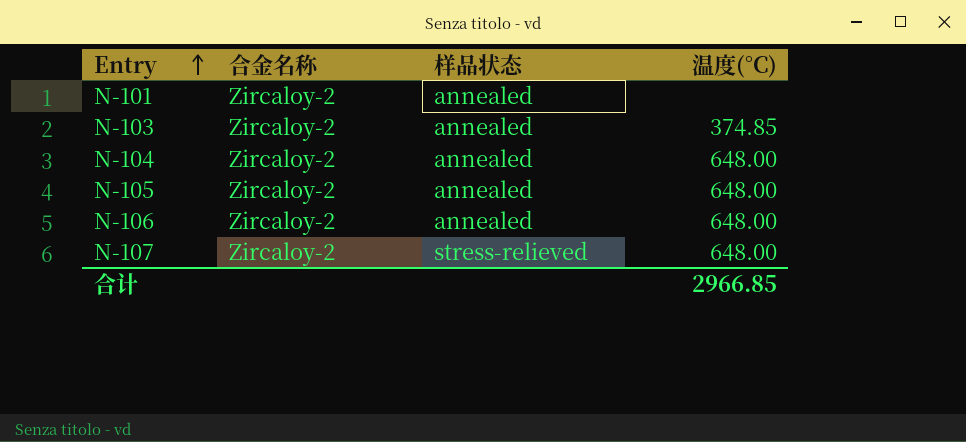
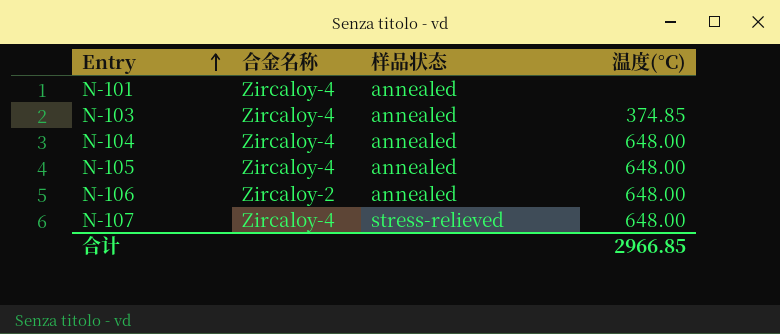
N-101 | 合金名称: Zircaloy-2 -> Zircaloy-4
N-103 | 合金名称: Zircaloy-2 -> Zircaloy-4
N-104 | 合金名称: Zircaloy-2 -> Zircaloy-4
N-105 | 合金名称: Zircaloy-2 -> Zircaloy-4
N-107 | 合金名称: Zircaloy-2 -> Zircaloy-4

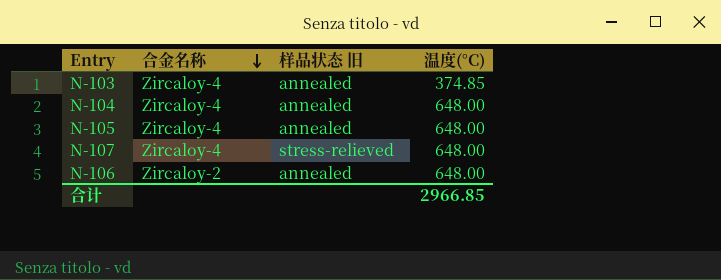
row order: Entry ascending -> 合金名称 descending
column name: 样品状态 -> 样品状态 旧
row N-101: Zircaloy-4 | annealed | none -> none

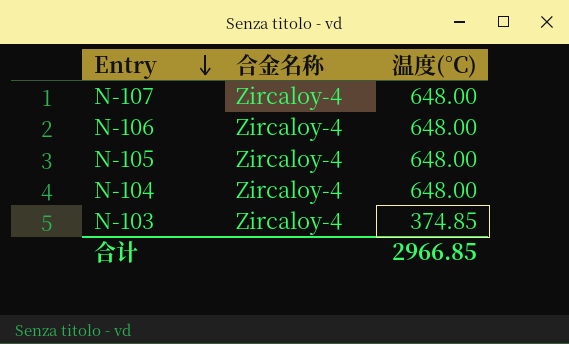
row order: 合金名称 descending -> Entry descending
column 样品状态 旧 | position: 3 -> none
N-106 | 合金名称: Zircaloy-2 -> Zircaloy-4

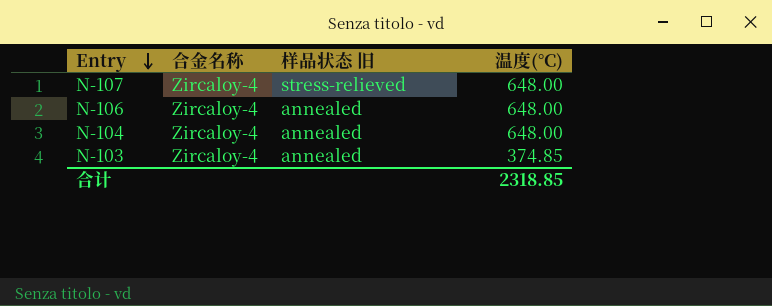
column 样品状态 旧 | position: none -> 3
row N-105: Zircaloy-4 | 648.00 -> none
合计 | 温度(°C): 2966.85 -> 2318.85

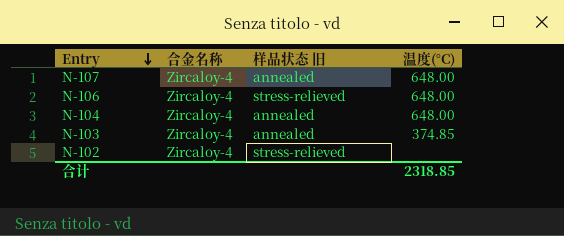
N-107 | 样品状态 旧: stress-relieved -> annealed
N-106 | 样品状态 旧: annealed -> stress-relieved
row N-102: none -> Zircaloy-4 | stress-relieved | none

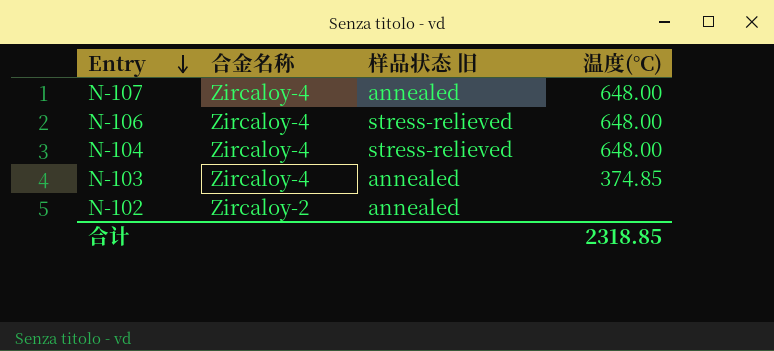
N-104 | 样品状态 旧: annealed -> stress-relieved
N-102 | 合金名称: Zircaloy-4 -> Zircaloy-2
N-102 | 样品状态 旧: stress-relieved -> annealed

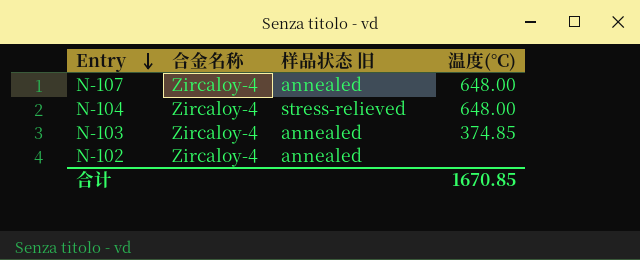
row N-106: Zircaloy-4 | stress-relieved | 648.00 -> none
N-102 | 合金名称: Zircaloy-2 -> Zircaloy-4
合计 | 温度(°C): 2318.85 -> 1670.85

